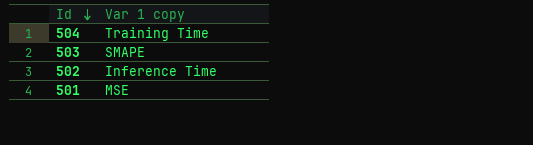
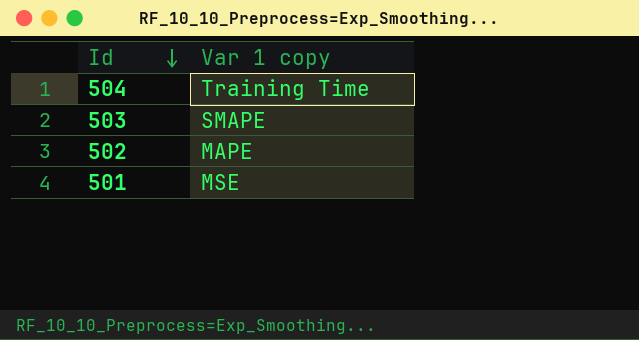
502 | Var 1 copy: Inference Time -> MAPE

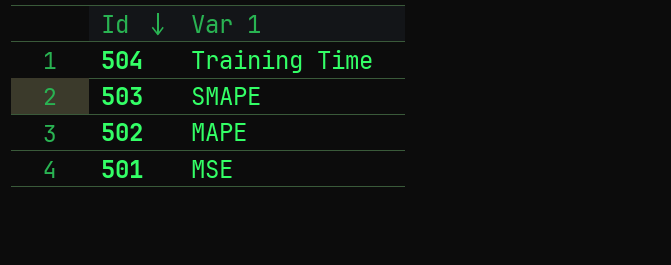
column name: Var 1 copy -> Var 1

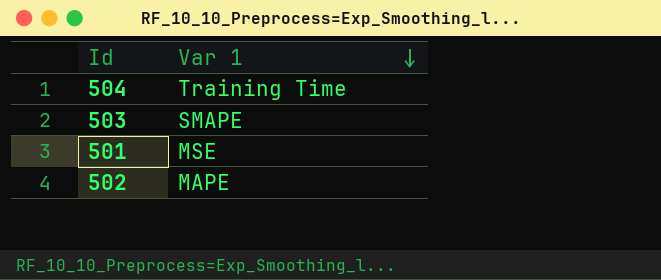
row order: Id descending -> Var 1 descending

